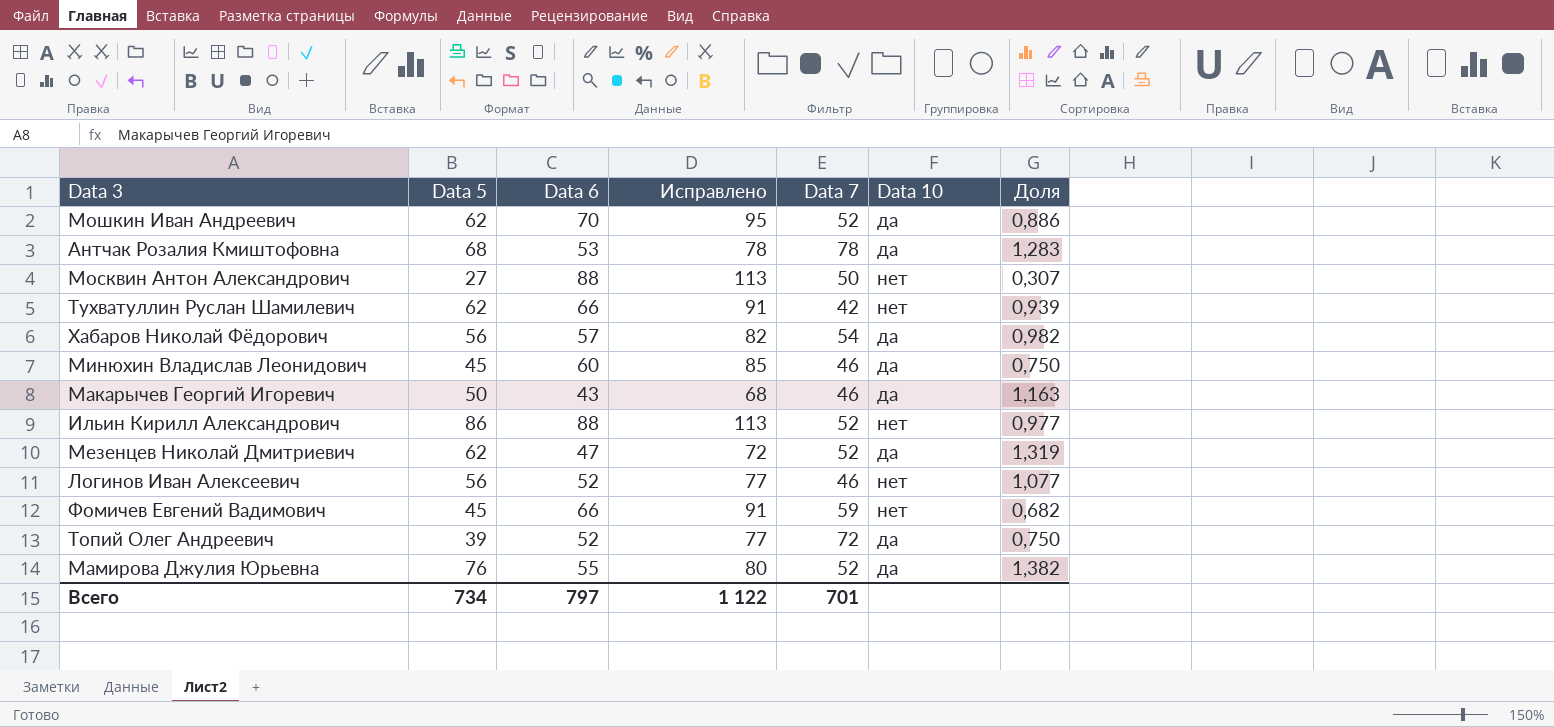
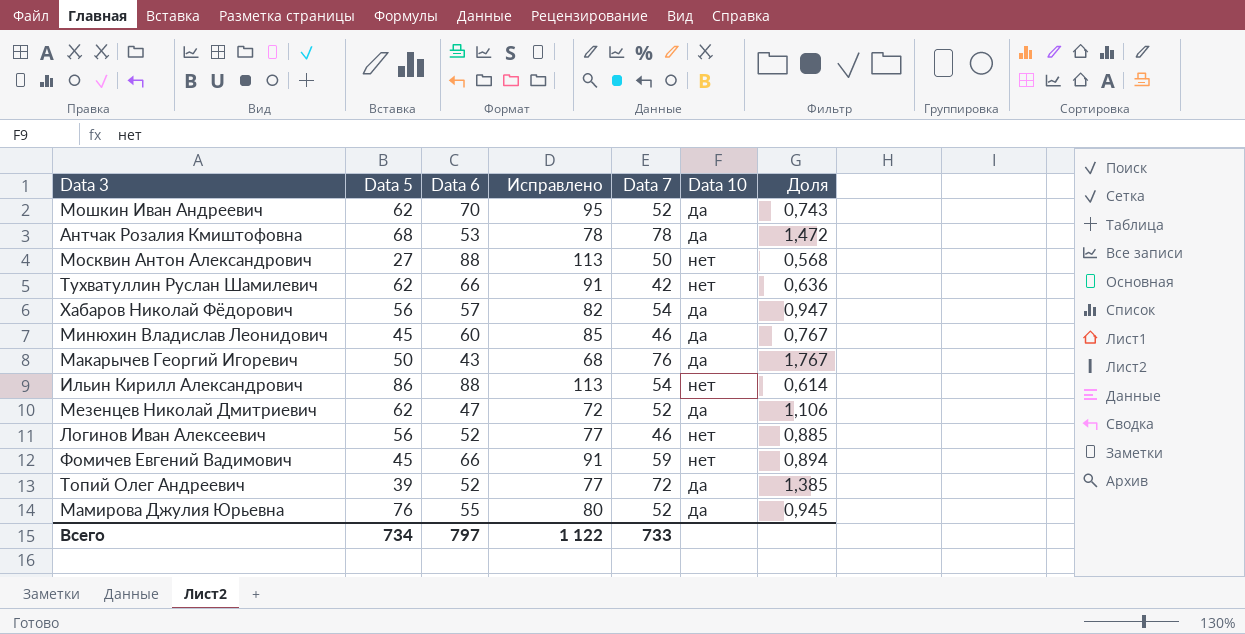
column Доля | formula: [Data 5] / [Data 6] -> [Data 7] / [Data 6]
Макарычев Георгий Игоревич | Data 7: 46 -> 76
Ильин Кирилл Александрович | Data 7: 52 -> 54
Всего | Data 7: 701 -> 733

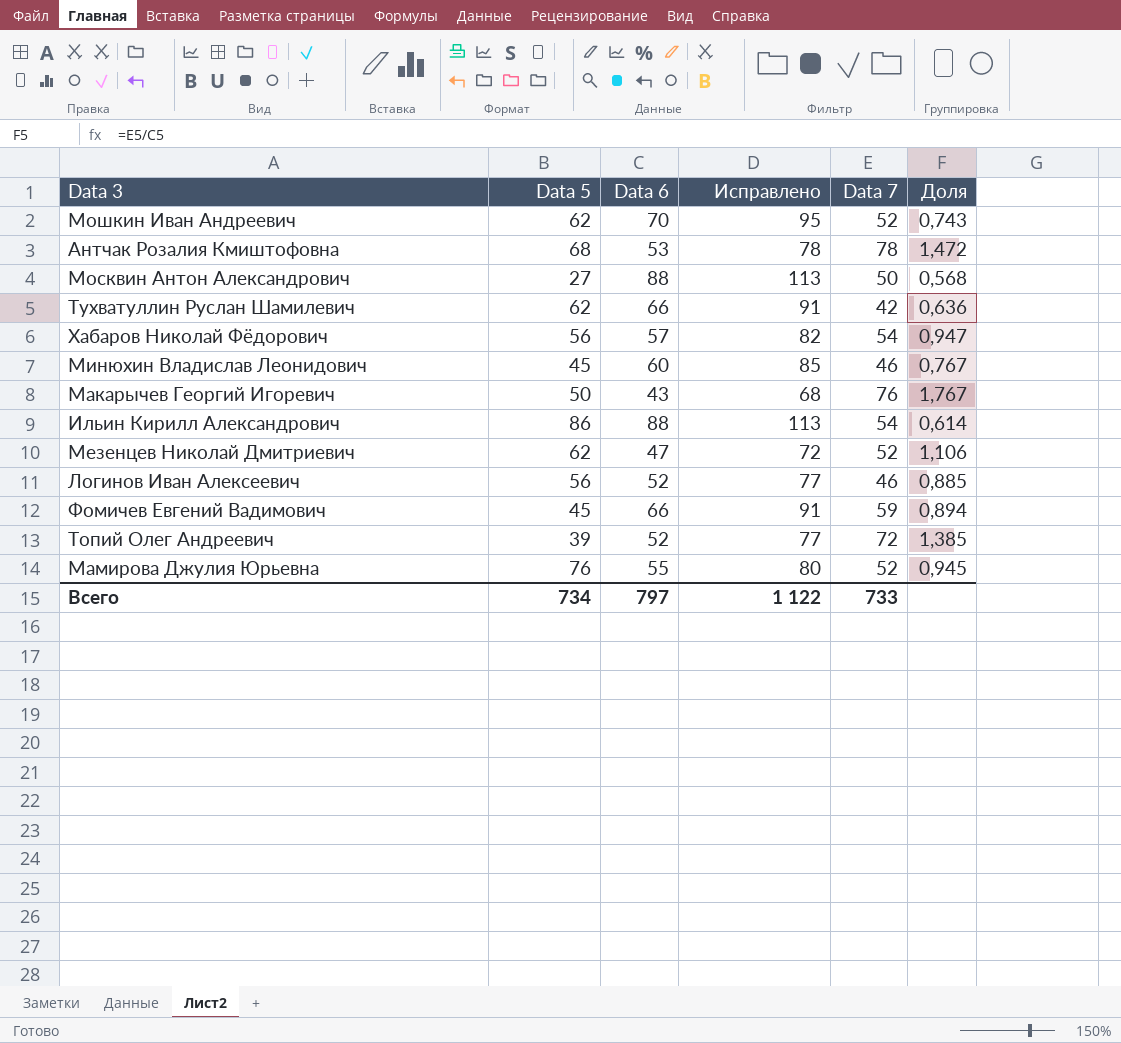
column Data 10 | position: 6 -> none

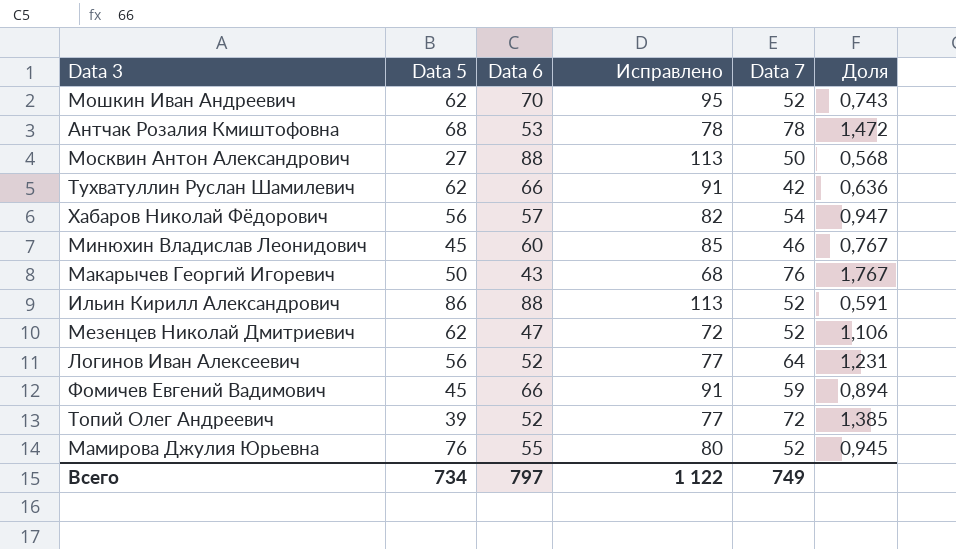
Ильин Кирилл Александрович | Data 7: 54 -> 52
Ильин Кирилл Александрович | Доля: 0,614 -> 0,591
Логинов Иван Алексеевич | Data 7: 46 -> 64
Логинов Иван Алексеевич | Доля: 0,885 -> 1,231
Всего | Data 7: 733 -> 749

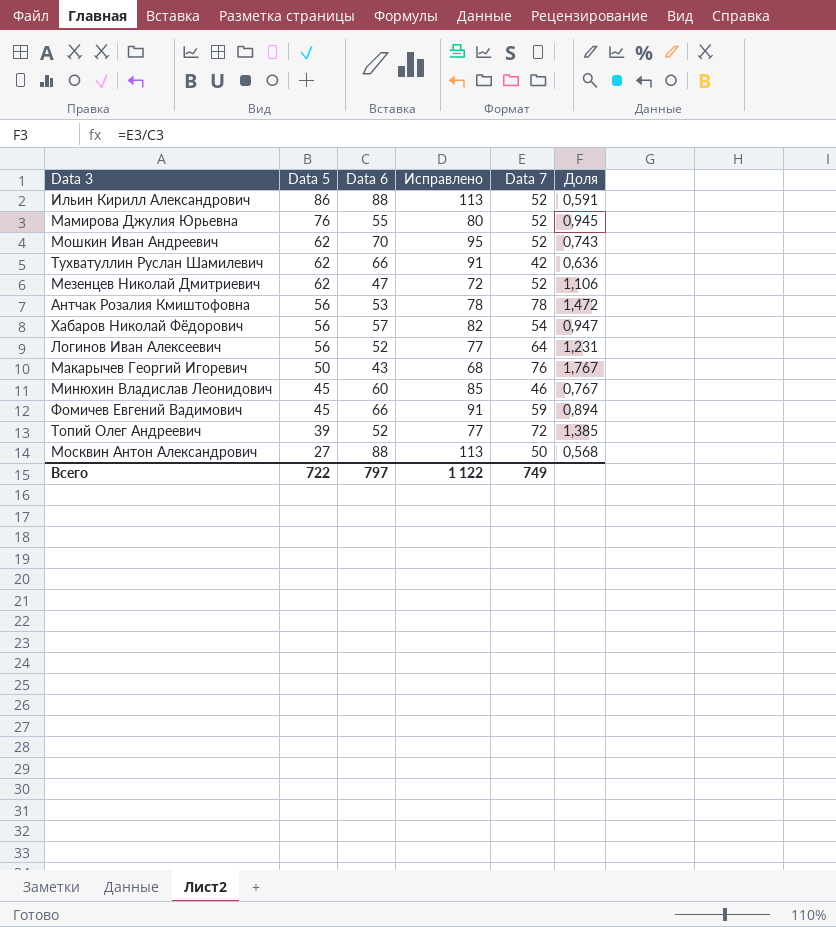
row order: none -> Data 5 descending
Антчак Розалия Кмиштофовна | Data 5: 68 -> 56
Всего | Data 5: 734 -> 722

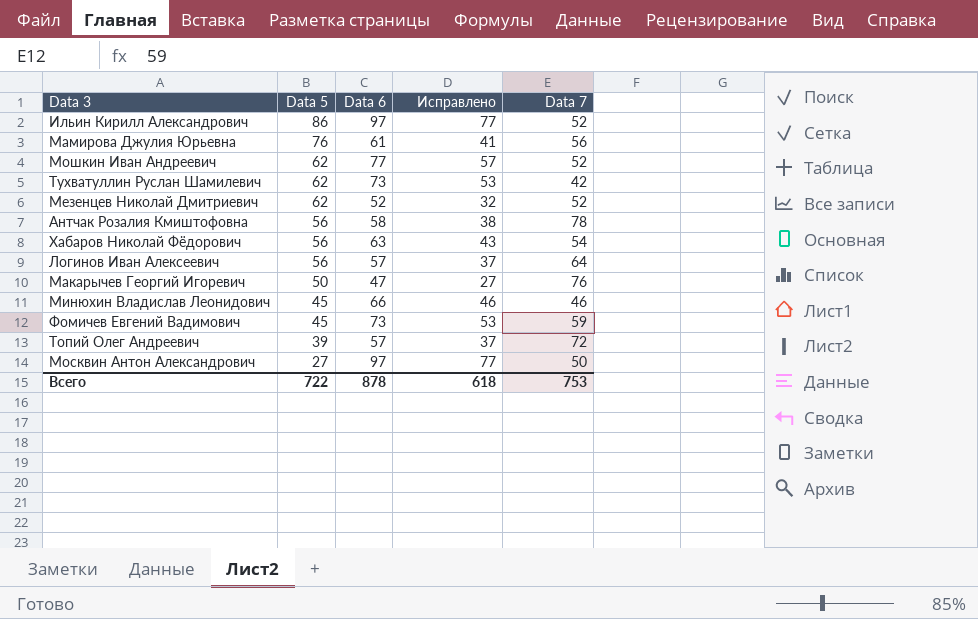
column Доля | formula: [Data 7] / [Data 6] -> none
column Исправлено | formula: [Data 6] + 25 -> [Data 6] - 20
Ильин Кирилл Александрович | Data 6: 88 -> 97
Мамирова Джулия Юрьевна | Data 6: 55 -> 61
Мамирова Джулия Юрьевна | Data 7: 52 -> 56
Мошкин Иван Андреевич | Data 6: 70 -> 77
Тухватуллин Руслан Шамилевич | Data 6: 66 -> 73
Мезенцев Николай Дмитриевич | Data 6: 47 -> 52
Антчак Розалия Кмиштофовна | Data 6: 53 -> 58
Хабаров Николай Фёдорович | Data 6: 57 -> 63
Логинов Иван Алексеевич | Data 6: 52 -> 57
Макарычев Георгий Игоревич | Data 6: 43 -> 47
Минюхин Владислав Леонидович | Data 6: 60 -> 66
Фомичев Евгений Вадимович | Data 6: 66 -> 73
Топий Олег Андреевич | Data 6: 52 -> 57
Москвин Антон Александрович | Data 6: 88 -> 97
Всего | Data 6: 797 -> 878
Всего | Исправлено: 1 122 -> 618
Всего | Data 7: 749 -> 753

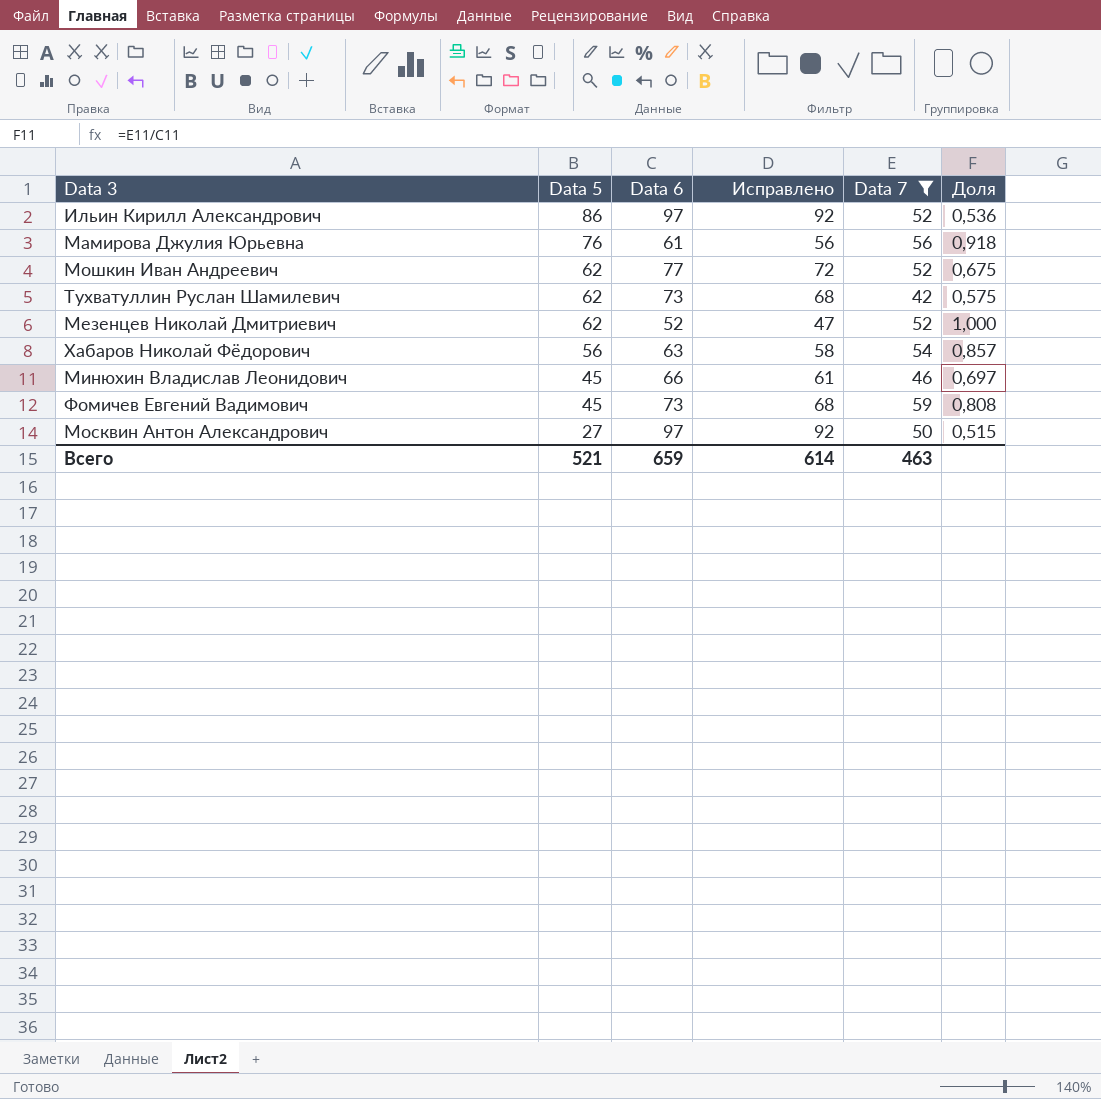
filter: none -> Data 7 <= 59
column Исправлено | formula: [Data 6] - 20 -> [Data 6] - 5
column Доля | formula: none -> [Data 7] / [Data 6]
Всего | Data 5: 722 -> 521
Всего | Data 6: 878 -> 659
Всего | Исправлено: 618 -> 614
Всего | Data 7: 753 -> 463

